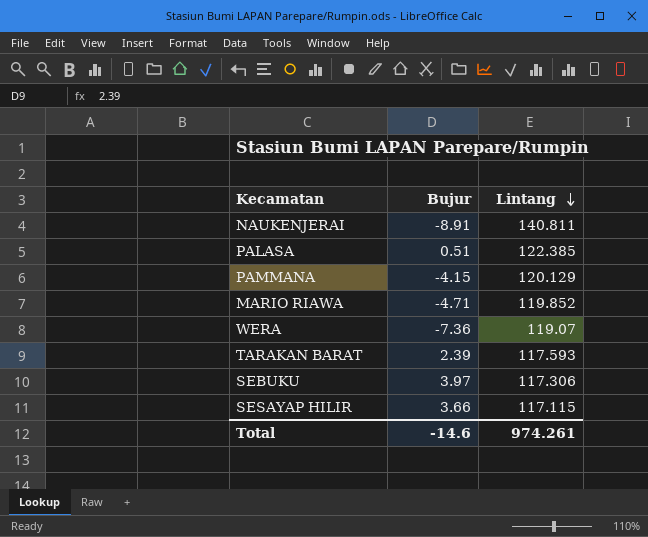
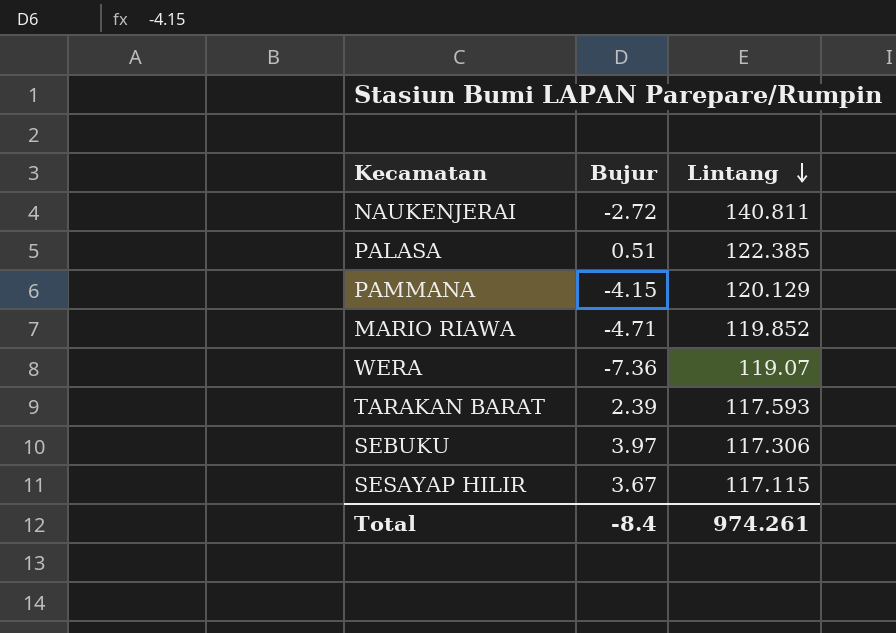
NAUKENJERAI | Bujur: -8.91 -> -2.72
SESAYAP HILIR | Bujur: 3.66 -> 3.67
Total | Bujur: -14.6 -> -8.4

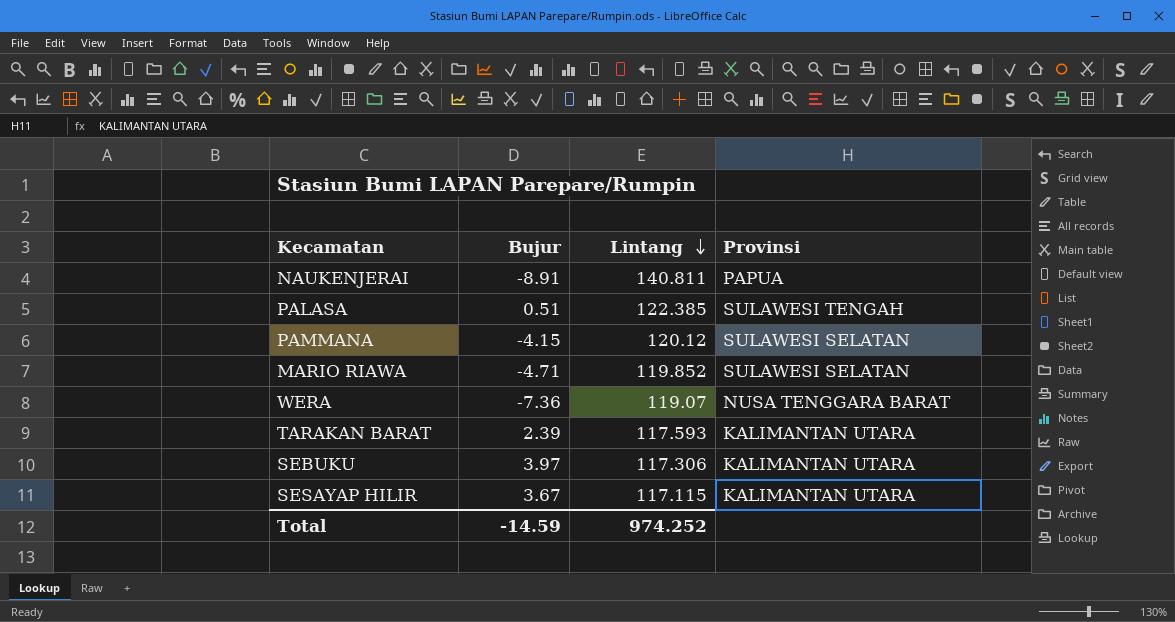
column Provinsi | position: none -> 4
NAUKENJERAI | Bujur: -2.72 -> -8.91
PAMMANA | Lintang: 120.129 -> 120.12
Total | Bujur: -8.4 -> -14.59
Total | Lintang: 974.261 -> 974.252

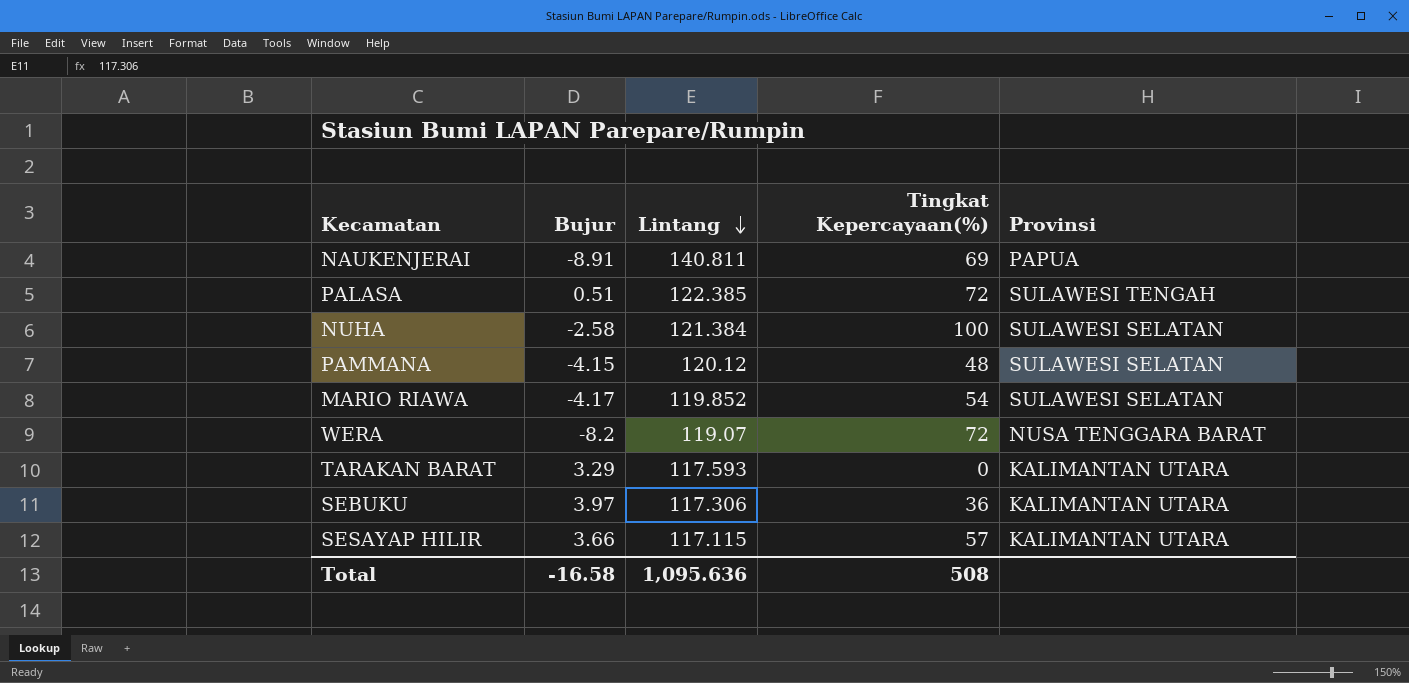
column Tingkat Kepercayaan(%) | position: none -> 4
row NUHA: none -> -2.58 | 121.384 | 100 | SULAWESI SELATAN
MARIO RIAWA | Bujur: -4.71 -> -4.17
WERA | Bujur: -7.36 -> -8.2
TARAKAN BARAT | Bujur: 2.39 -> 3.29
SESAYAP HILIR | Bujur: 3.67 -> 3.66
Total | Bujur: -14.59 -> -16.58
Total | Lintang: 974.252 -> 1,095.636

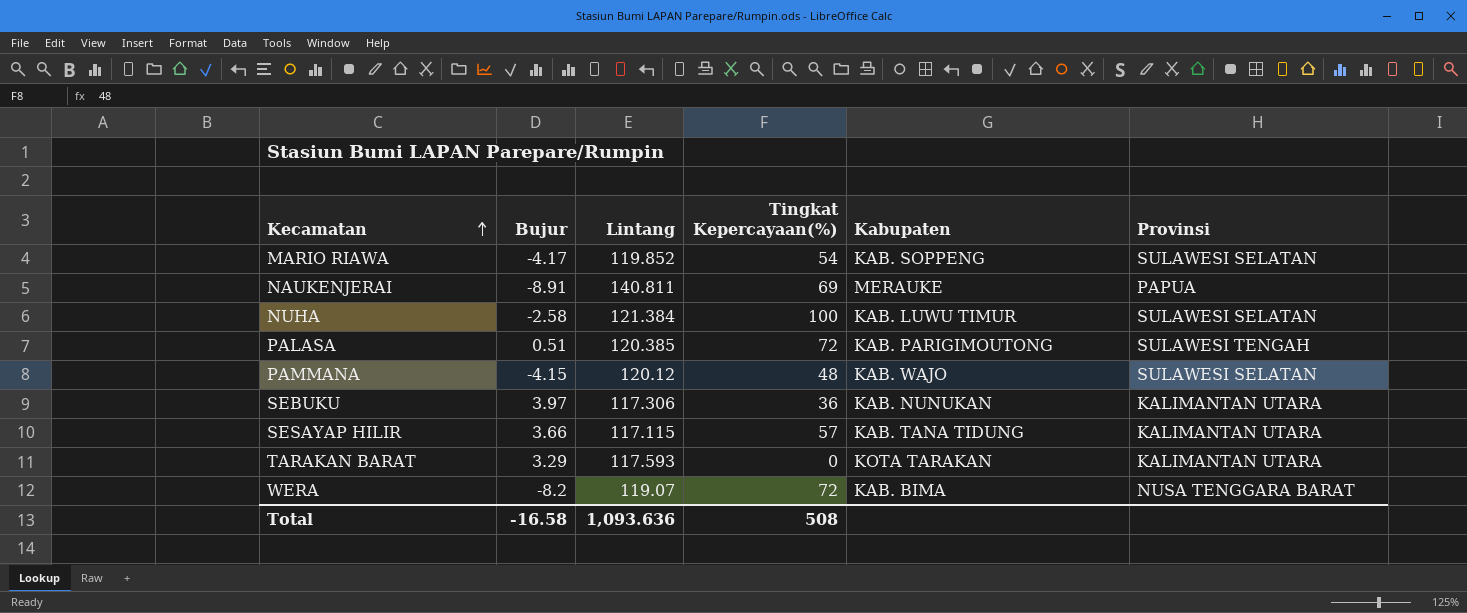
row order: Lintang descending -> Kecamatan ascending
column Kabupaten | position: none -> 5
PALASA | Lintang: 122.385 -> 120.385
Total | Lintang: 1,095.636 -> 1,093.636

